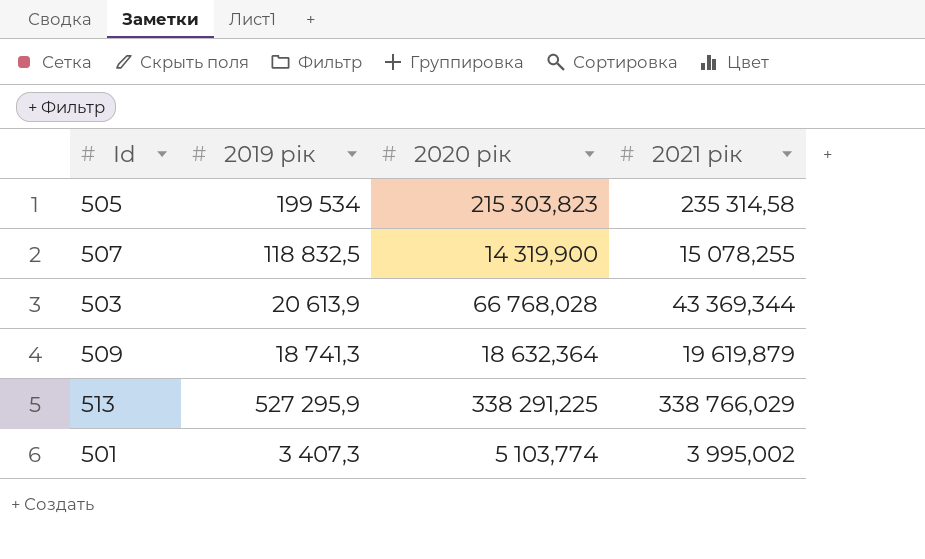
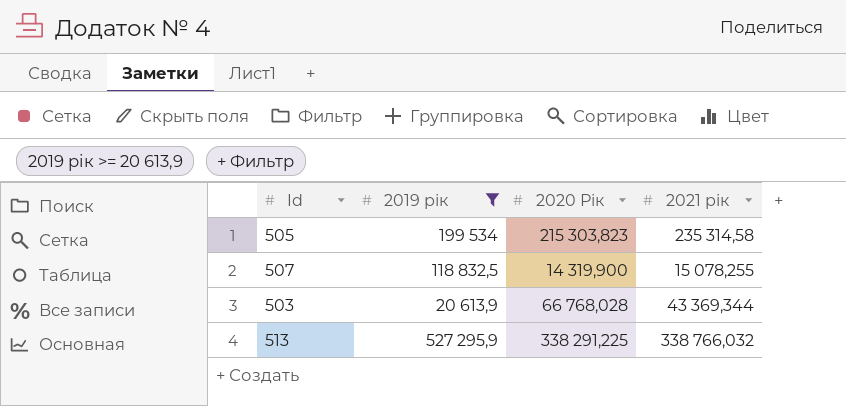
filter: none -> 2019 рік >= 20 613,9
column name: 2020 рік -> 2020 Рік
513 | 2021 рік: 338 766,029 -> 338 766,032

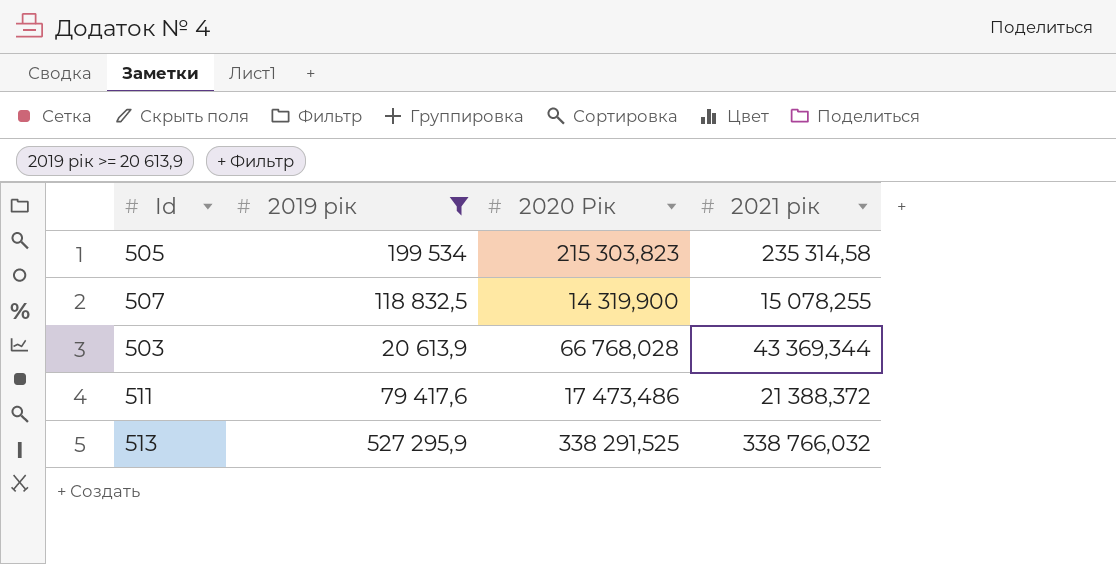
row 511: none -> 79 417,6 | 17 473,486 | 21 388,372
513 | 2020 Рік: 338 291,225 -> 338 291,525

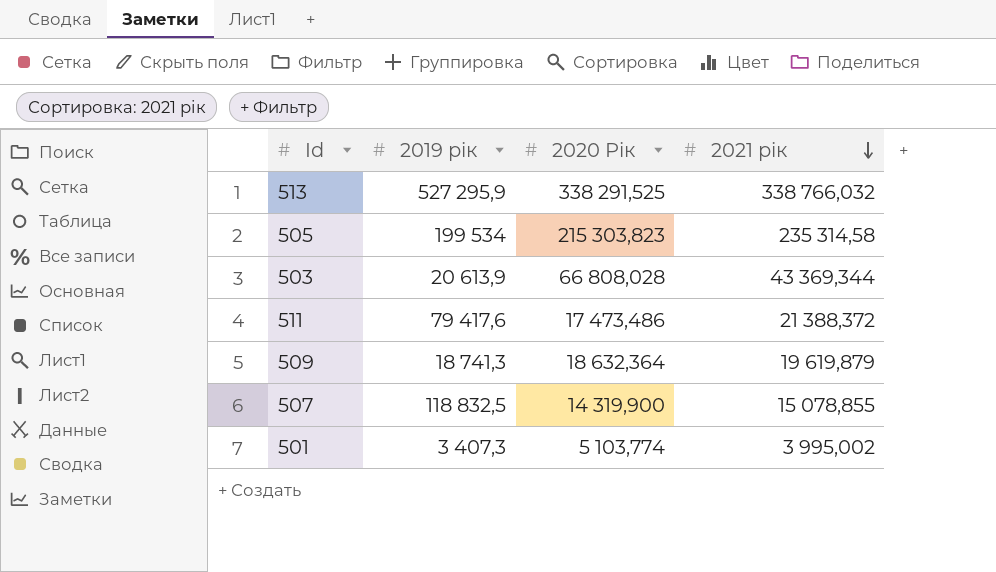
filter: 2019 рік >= 20 613,9 -> none
row order: none -> 2021 рік descending
503 | 2020 Рік: 66 768,028 -> 66 808,028
507 | 2021 рік: 15 078,255 -> 15 078,855

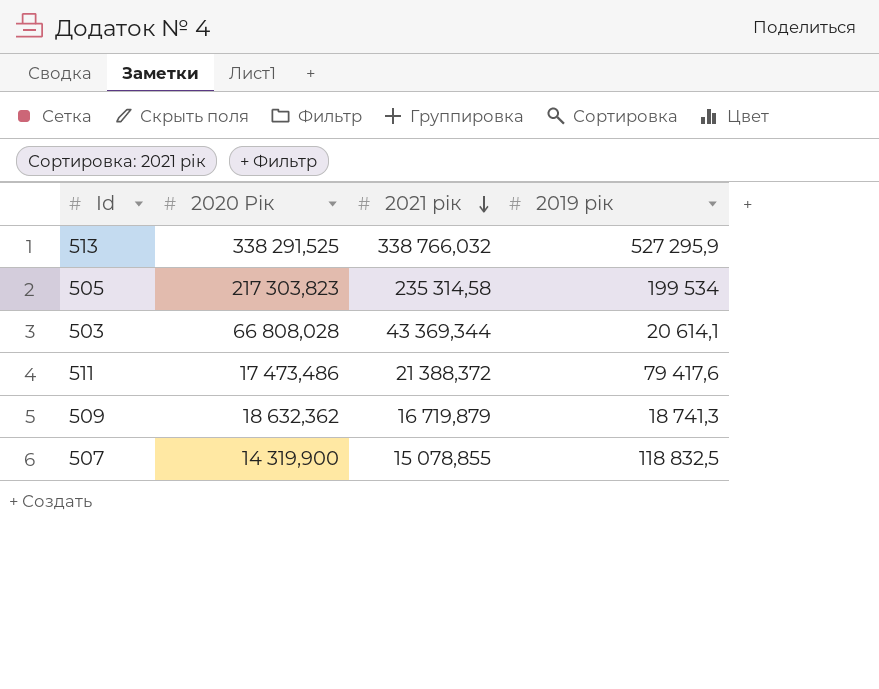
column 2019 рік | position: 2 -> 4
row 501: 3 407,3 | 5 103,774 | 3 995,002 -> none
505 | 2020 Рік: 215 303,823 -> 217 303,823
503 | 2019 рік: 20 613,9 -> 20 614,1
509 | 2020 Рік: 18 632,364 -> 18 632,362
509 | 2021 рік: 19 619,879 -> 16 719,879

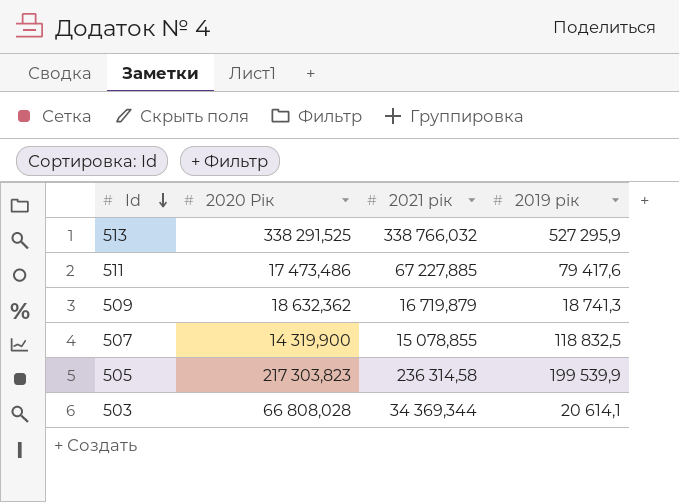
row order: 2021 рік descending -> Id descending
511 | 2021 рік: 21 388,372 -> 67 227,885
505 | 2021 рік: 235 314,58 -> 236 314,58
505 | 2019 рік: 199 534 -> 199 539,9
503 | 2021 рік: 43 369,344 -> 34 369,344

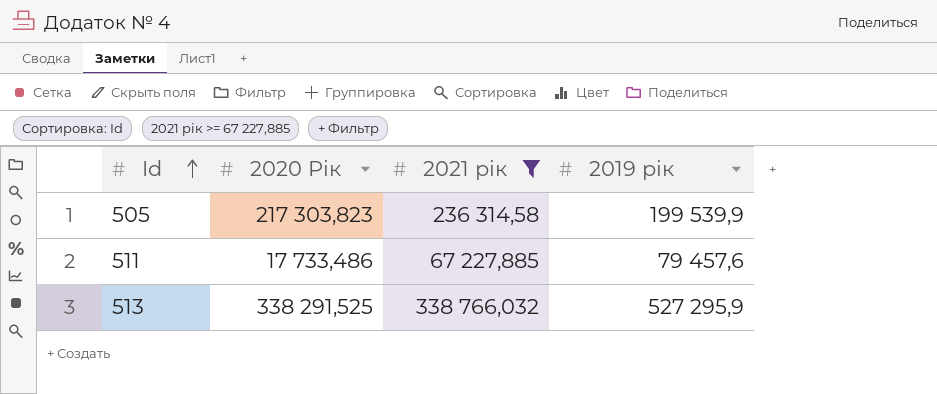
filter: none -> 2021 рік >= 67 227,885
row order: Id descending -> Id ascending
511 | 2020 Рік: 17 473,486 -> 17 733,486
511 | 2019 рік: 79 417,6 -> 79 457,6

